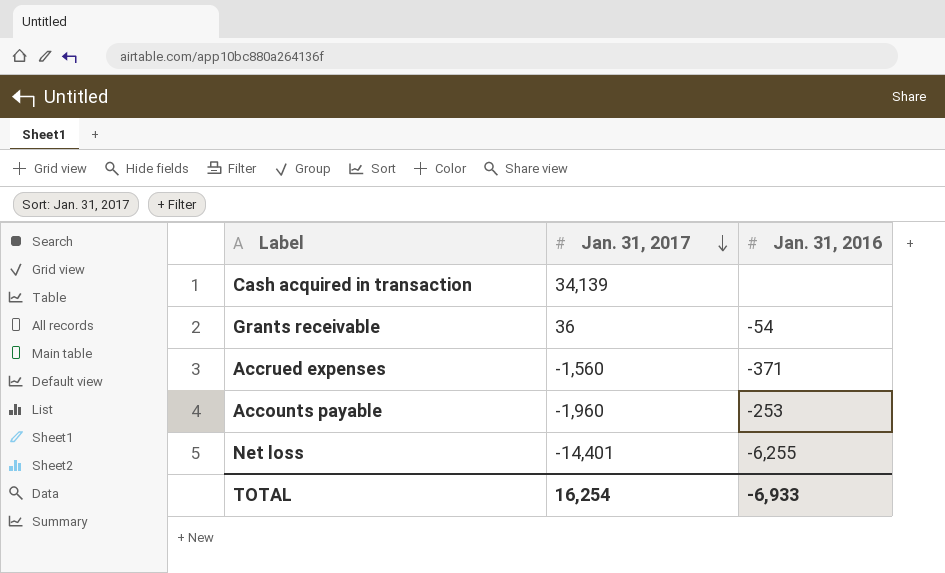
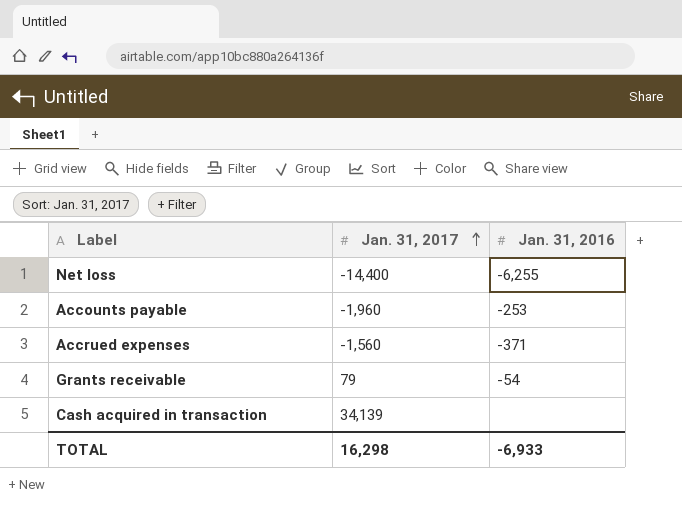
row order: Jan. 31, 2017 descending -> Jan. 31, 2017 ascending
Net loss | Jan. 31, 2017: -14,401 -> -14,400
Grants receivable | Jan. 31, 2017: 36 -> 79
TOTAL | Jan. 31, 2017: 16,254 -> 16,298

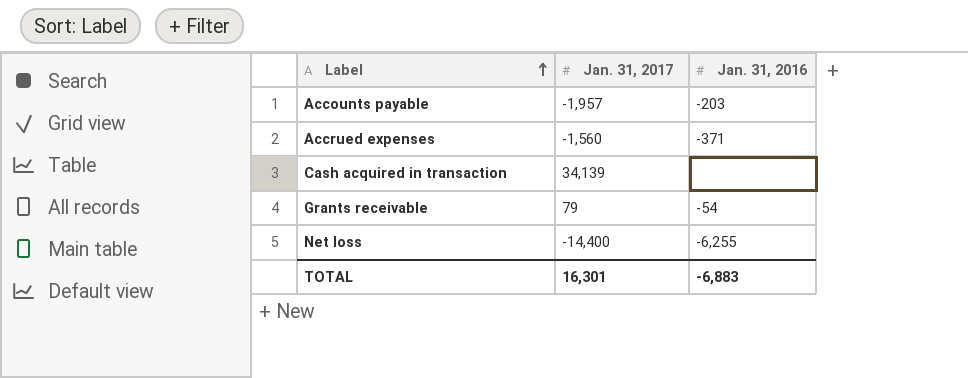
row order: Jan. 31, 2017 ascending -> Label ascending
Accounts payable | Jan. 31, 2017: -1,960 -> -1,957
Accounts payable | Jan. 31, 2016: -253 -> -203
TOTAL | Jan. 31, 2017: 16,298 -> 16,301
TOTAL | Jan. 31, 2016: -6,933 -> -6,883

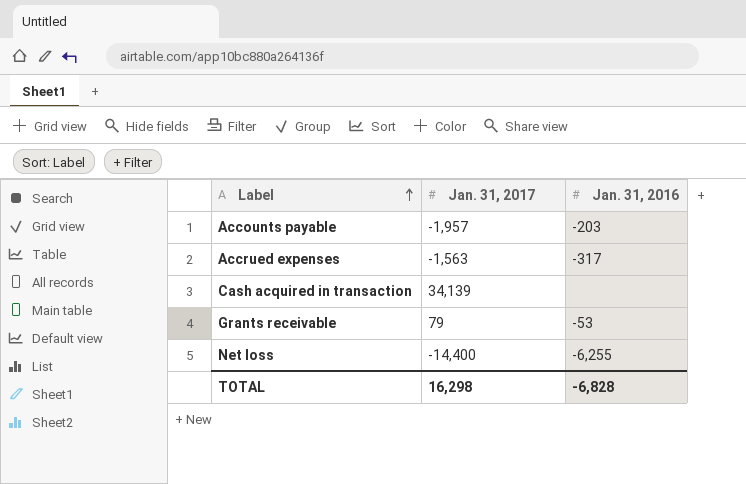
Accrued expenses | Jan. 31, 2017: -1,560 -> -1,563
Accrued expenses | Jan. 31, 2016: -371 -> -317
Grants receivable | Jan. 31, 2016: -54 -> -53
TOTAL | Jan. 31, 2017: 16,301 -> 16,298
TOTAL | Jan. 31, 2016: -6,883 -> -6,828

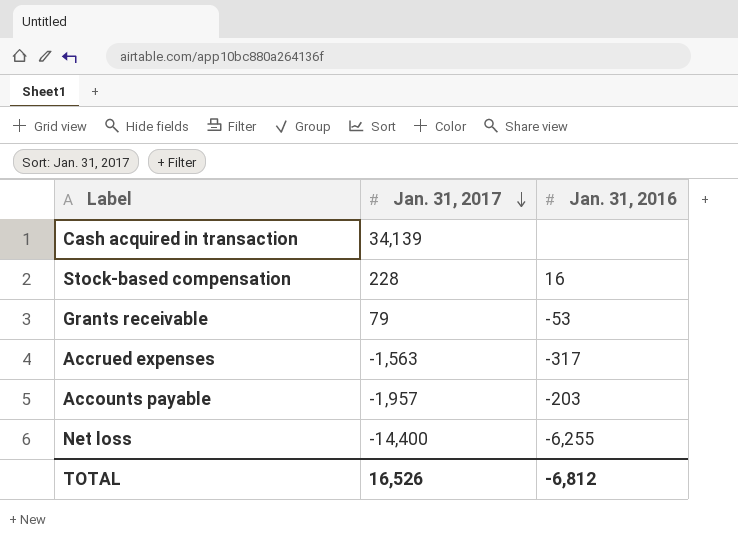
row order: Label ascending -> Jan. 31, 2017 descending
row Stock-based compensation: none -> 228 | 16
TOTAL | Jan. 31, 2017: 16,298 -> 16,526
TOTAL | Jan. 31, 2016: -6,828 -> -6,812

